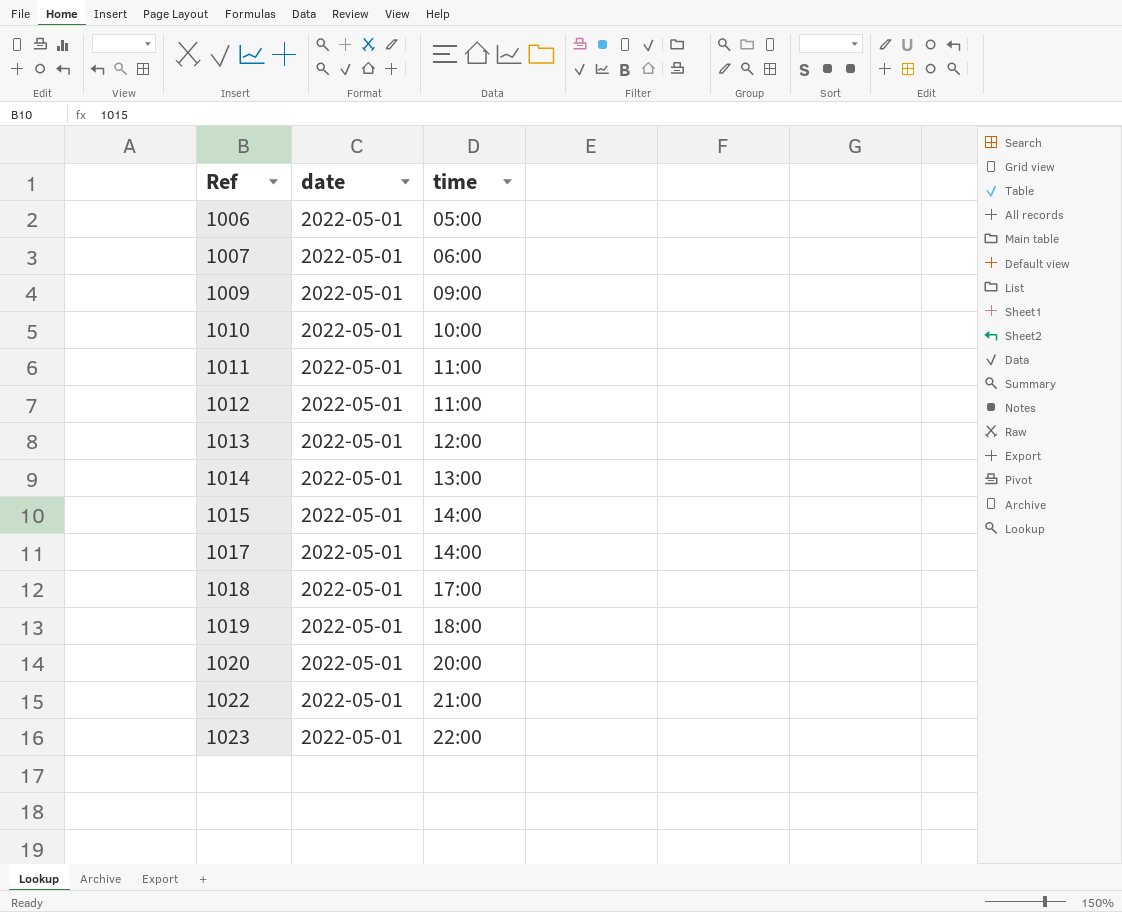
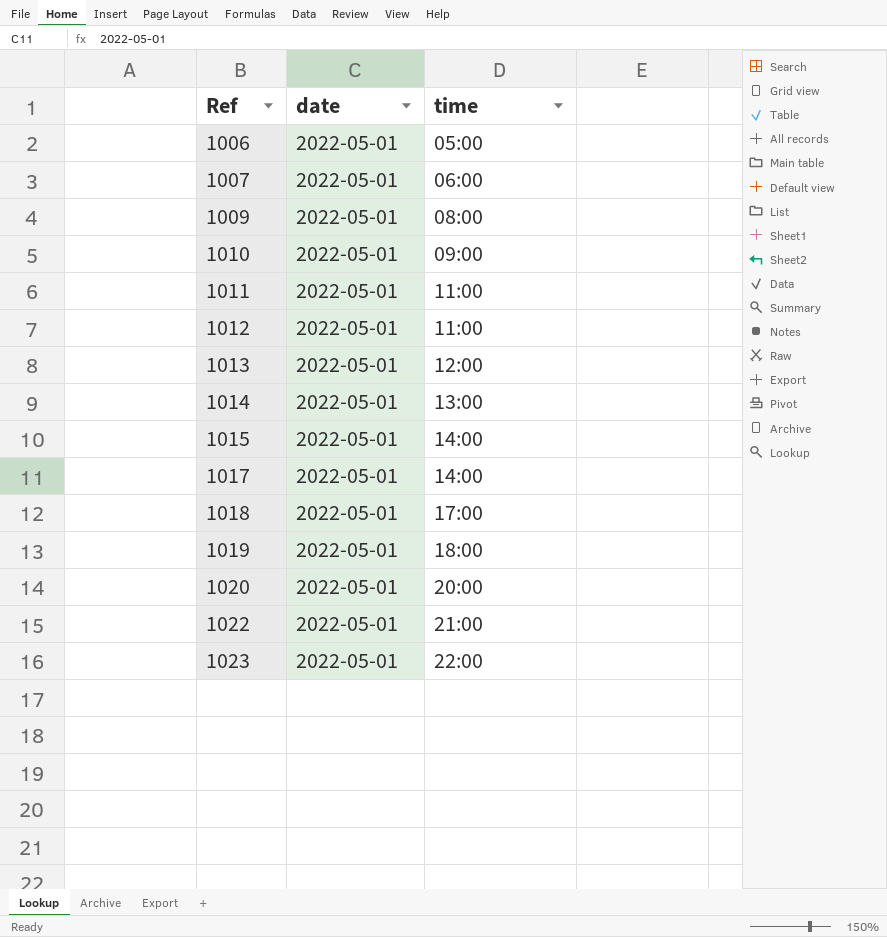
1009 | time: 09:00 -> 08:00
1010 | time: 10:00 -> 09:00

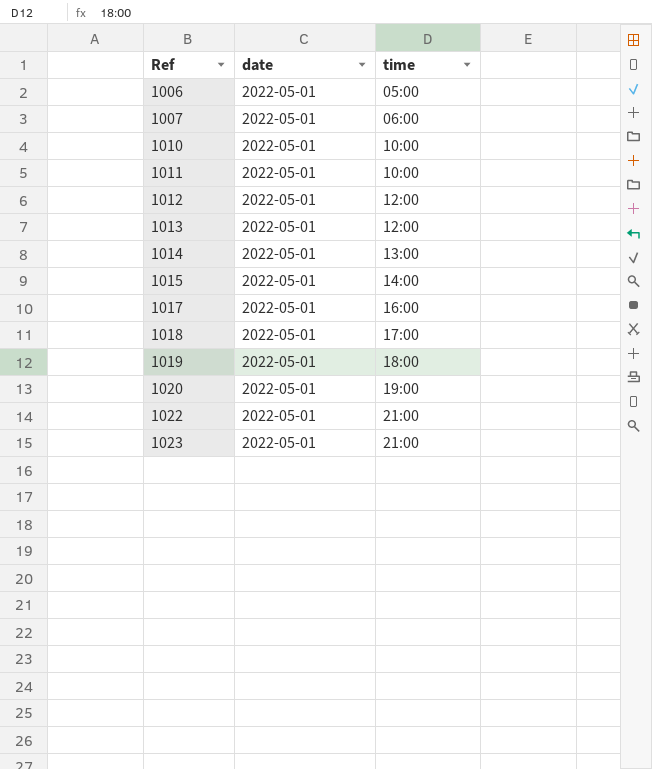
row 1009: 2022-05-01 | 08:00 -> none
1010 | time: 09:00 -> 10:00
1011 | time: 11:00 -> 10:00
1012 | time: 11:00 -> 12:00
1017 | time: 14:00 -> 16:00
1020 | time: 20:00 -> 19:00
1023 | time: 22:00 -> 21:00

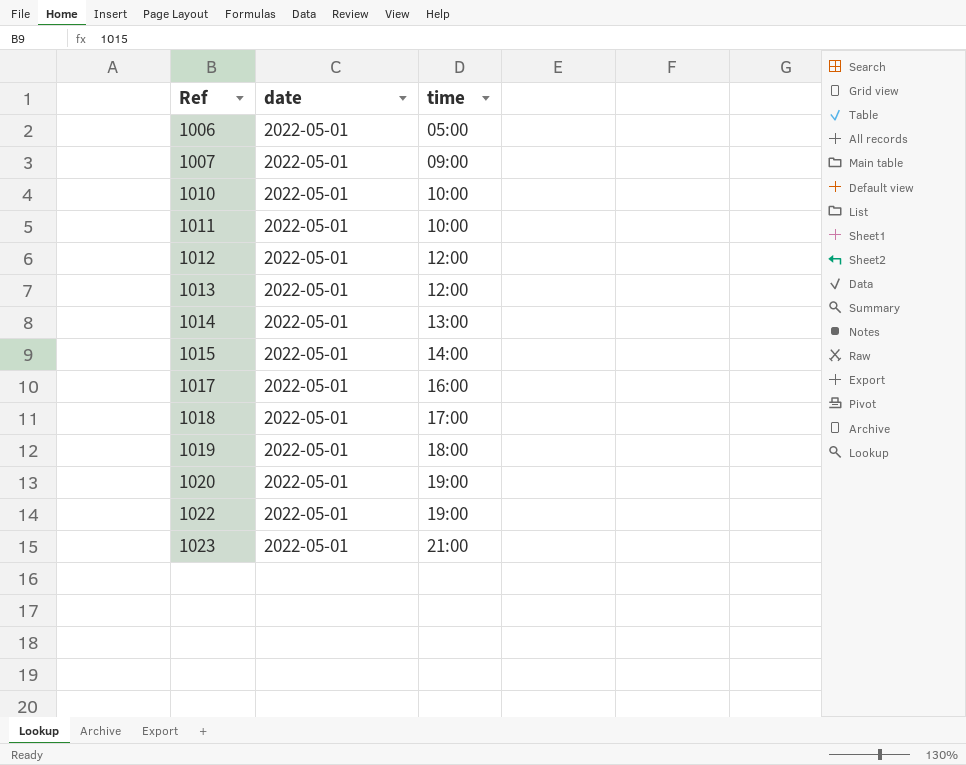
1007 | time: 06:00 -> 09:00
1022 | time: 21:00 -> 19:00

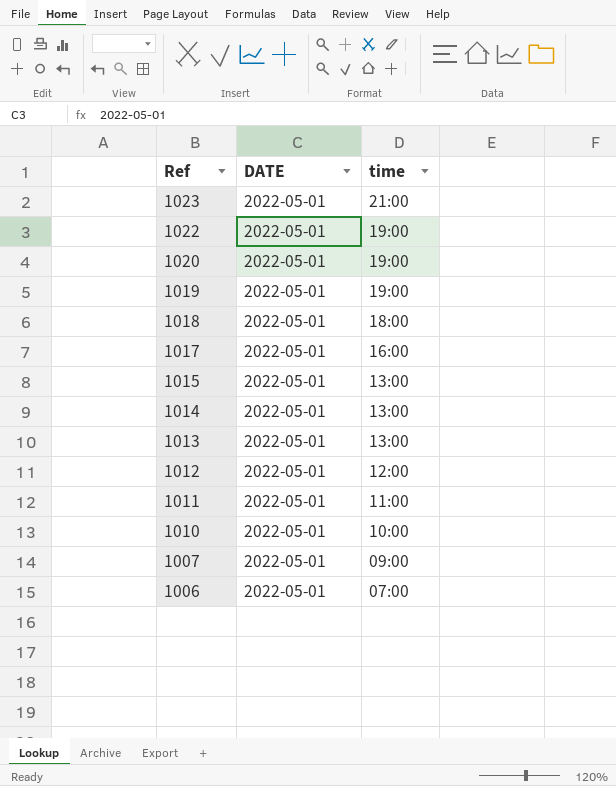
row order: Ref ascending -> Ref descending
column name: date -> DATE
1019 | time: 18:00 -> 19:00
1018 | time: 17:00 -> 18:00
1015 | time: 14:00 -> 13:00
1013 | time: 12:00 -> 13:00
1011 | time: 10:00 -> 11:00
1006 | time: 05:00 -> 07:00

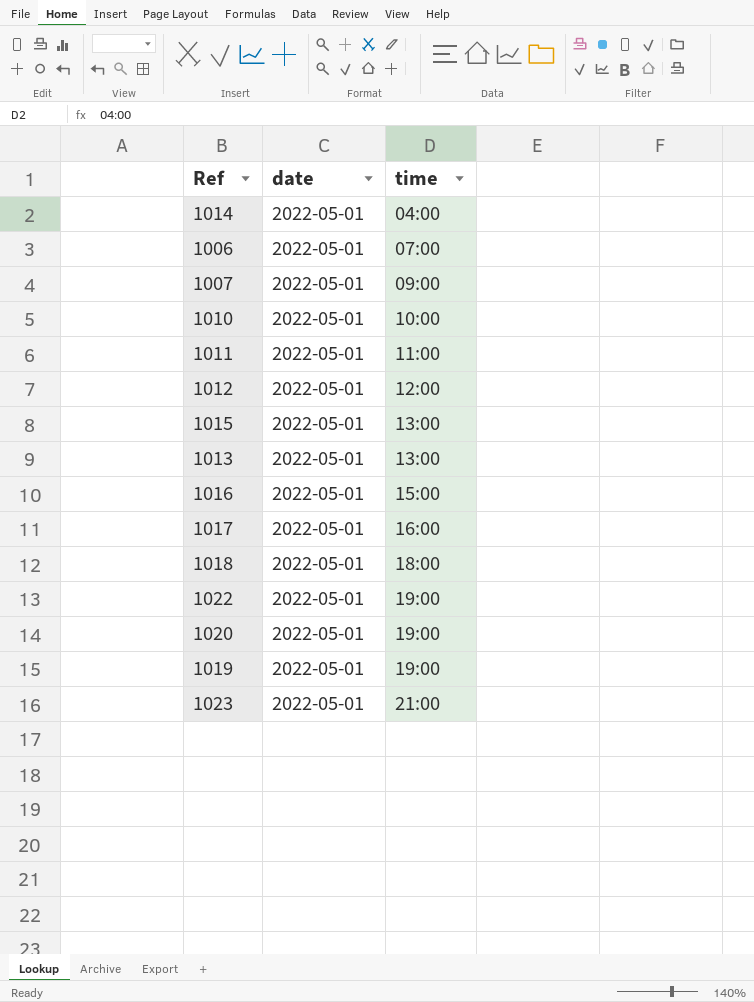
row order: Ref descending -> time ascending
column name: DATE -> date
1014 | time: 13:00 -> 04:00
row 1016: none -> 2022-05-01 | 15:00

